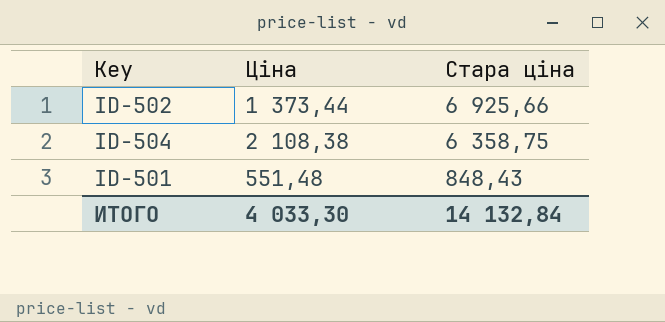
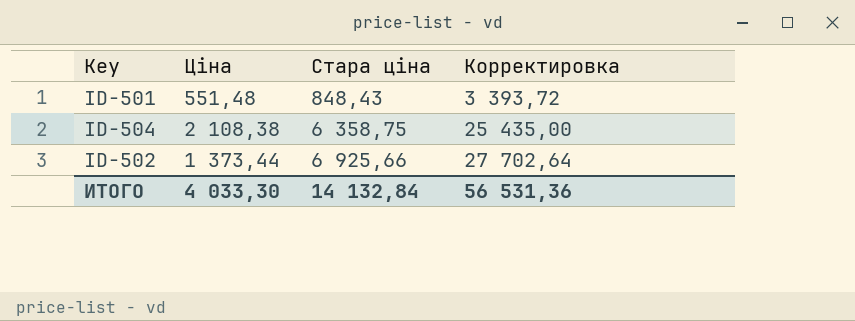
row order: Стара ціна descending -> Стара ціна ascending
column Корректировка | formula: none -> [Стара ціна] * 4

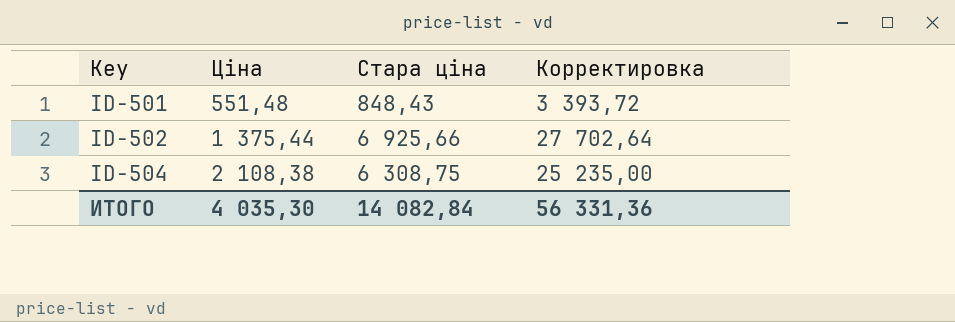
row order: Стара ціна ascending -> Key ascending
ID-502 | Ціна: 1 373,44 -> 1 375,44
ID-504 | Стара ціна: 6 358,75 -> 6 308,75
ID-504 | Корректировка: 25 435,00 -> 25 235,00
ИТОГО | Ціна: 4 033,30 -> 4 035,30
ИТОГО | Стара ціна: 14 132,84 -> 14 082,84
ИТОГО | Корректировка: 56 531,36 -> 56 331,36

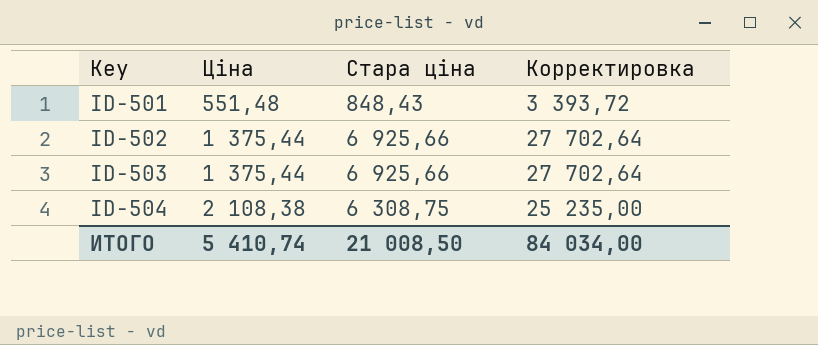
row ID-503: none -> 1 375,44 | 6 925,66 | 27 702,64
ИТОГО | Ціна: 4 035,30 -> 5 410,74
ИТОГО | Стара ціна: 14 082,84 -> 21 008,50
ИТОГО | Корректировка: 56 331,36 -> 84 034,00

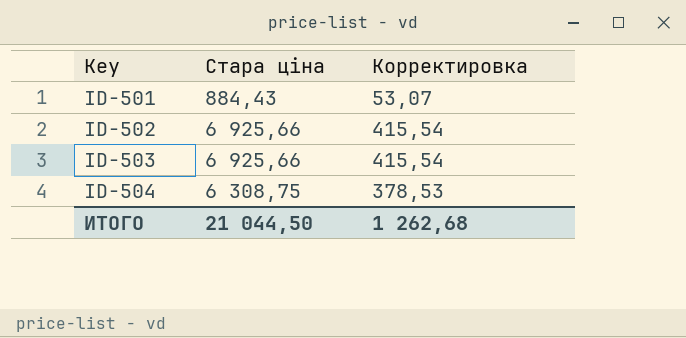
column Ціна | position: 2 -> none
column Корректировка | formula: [Стара ціна] * 4 -> [Стара ціна] * 0,06
ID-501 | Стара ціна: 848,43 -> 884,43
ИТОГО | Стара ціна: 21 008,50 -> 21 044,50
ИТОГО | Корректировка: 84 034,00 -> 1 262,68

